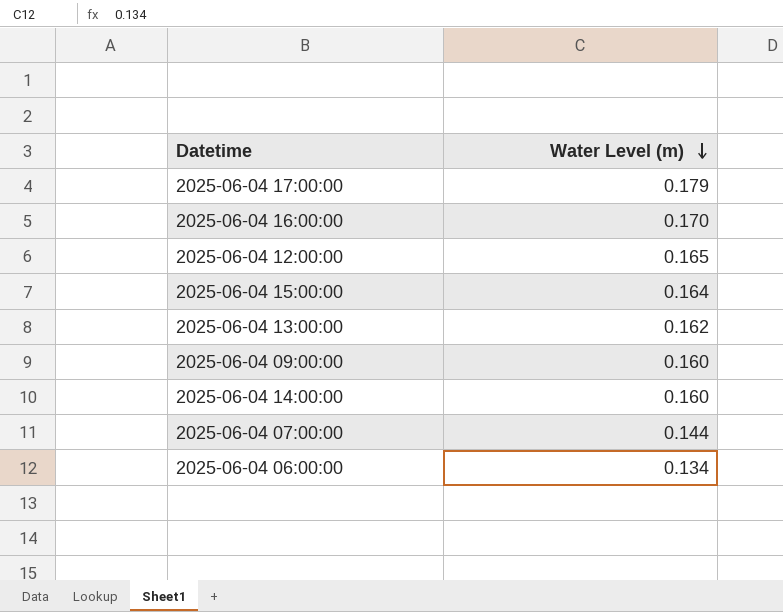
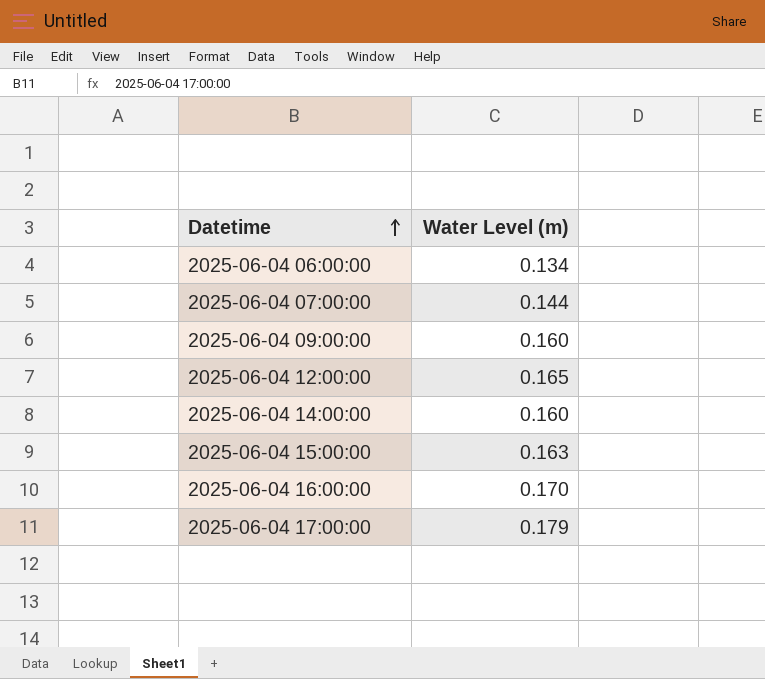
row order: Water Level (m) descending -> Datetime ascending
row 2025-06-04 13:00:00: 0.162 -> none
2025-06-04 15:00:00 | Water Level (m): 0.164 -> 0.163

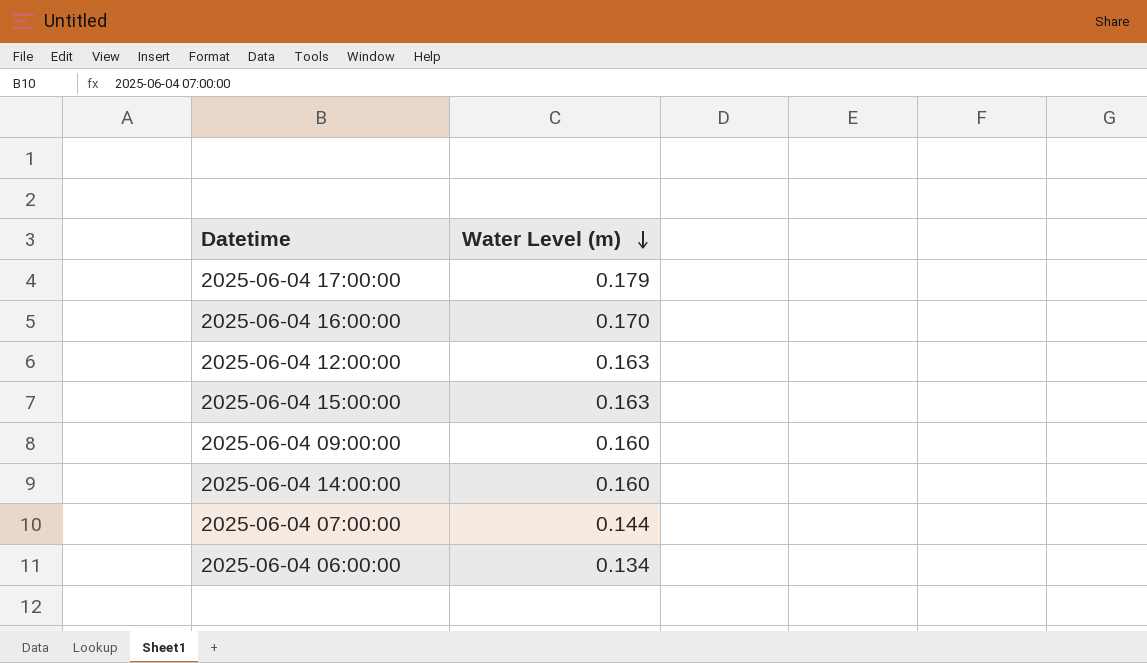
row order: Datetime ascending -> Water Level (m) descending
2025-06-04 12:00:00 | Water Level (m): 0.165 -> 0.163

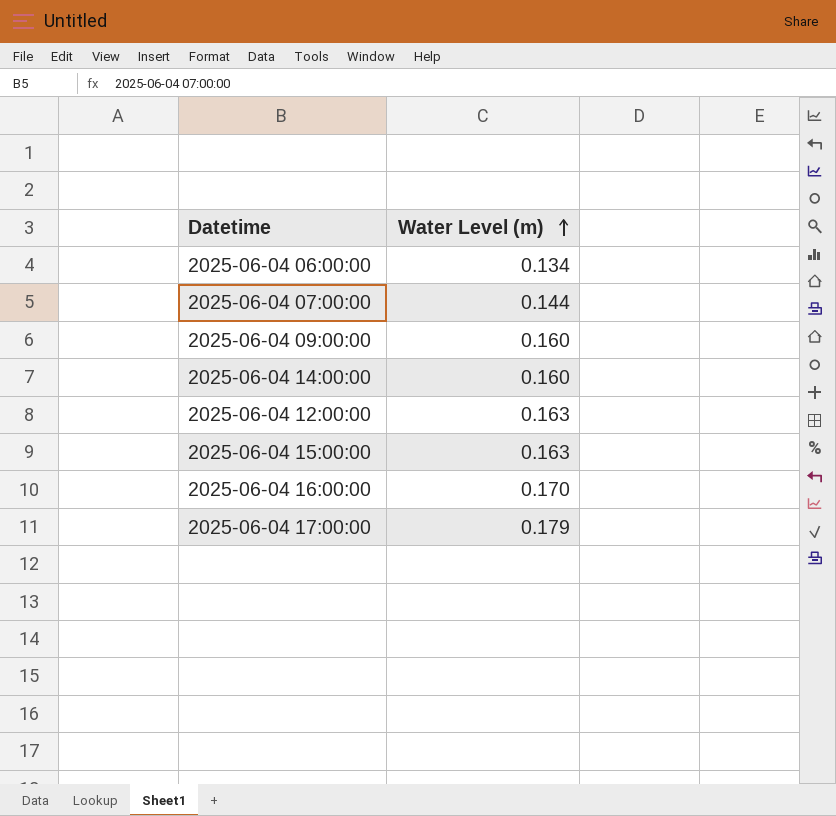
row order: Water Level (m) descending -> Water Level (m) ascending

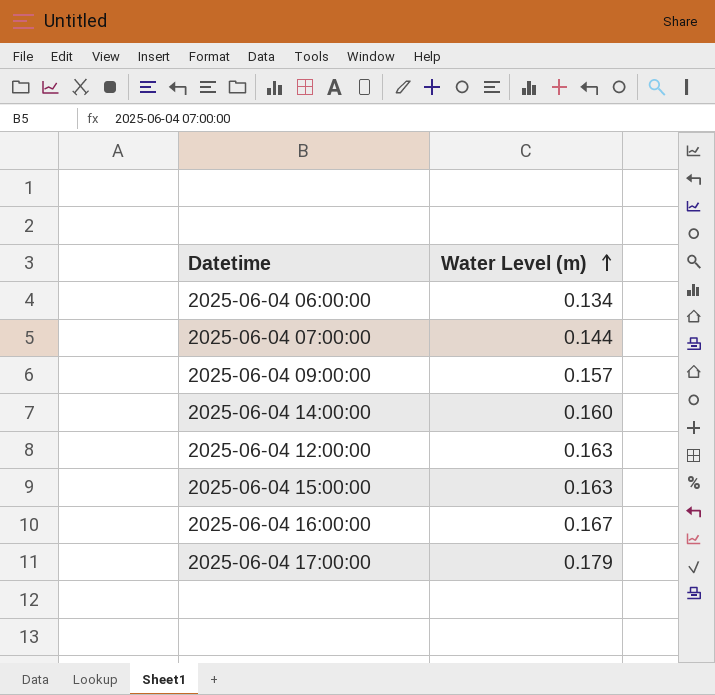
2025-06-04 09:00:00 | Water Level (m): 0.160 -> 0.157
2025-06-04 16:00:00 | Water Level (m): 0.170 -> 0.167

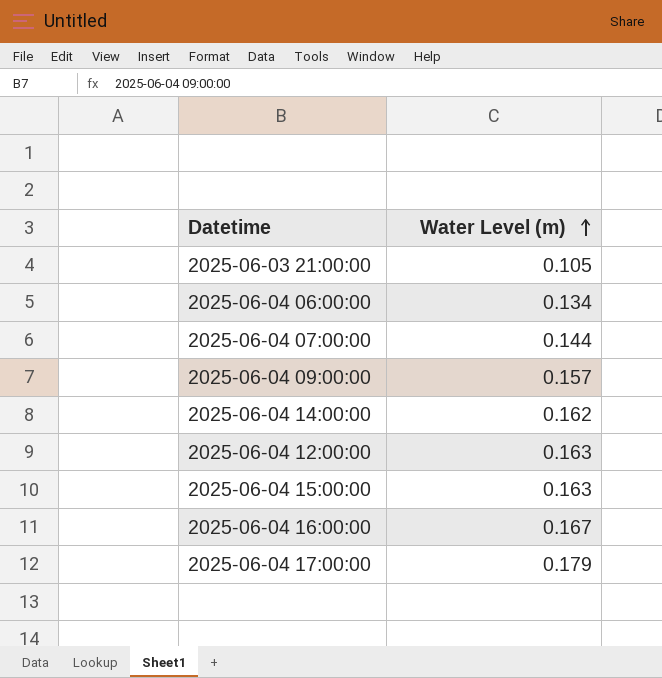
row 2025-06-03 21:00:00: none -> 0.105
2025-06-04 14:00:00 | Water Level (m): 0.160 -> 0.162

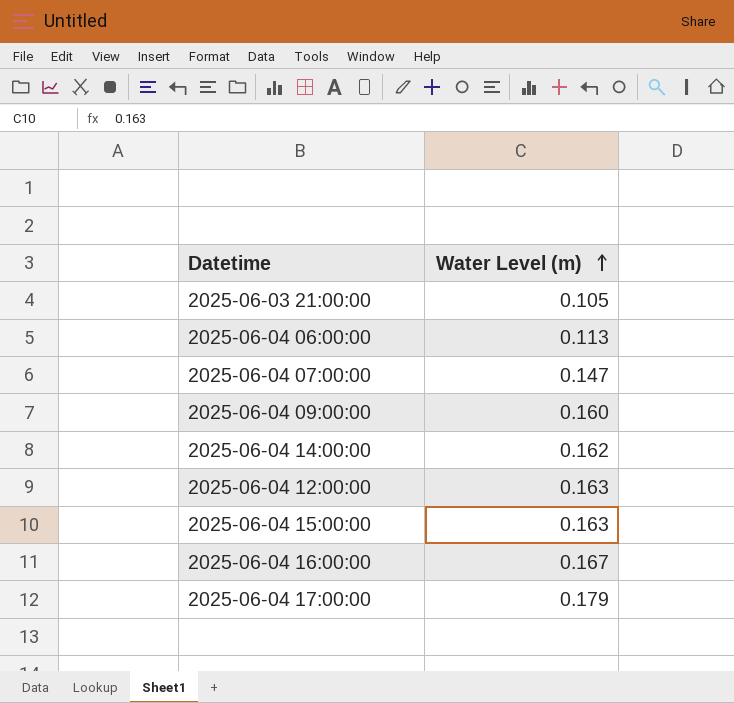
2025-06-04 06:00:00 | Water Level (m): 0.134 -> 0.113
2025-06-04 07:00:00 | Water Level (m): 0.144 -> 0.147
2025-06-04 09:00:00 | Water Level (m): 0.157 -> 0.160

